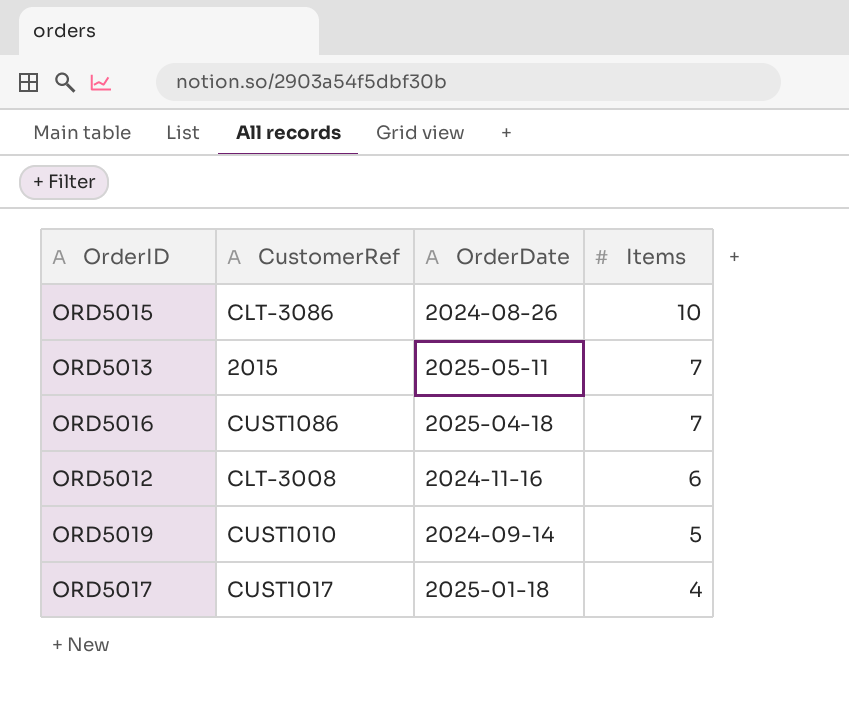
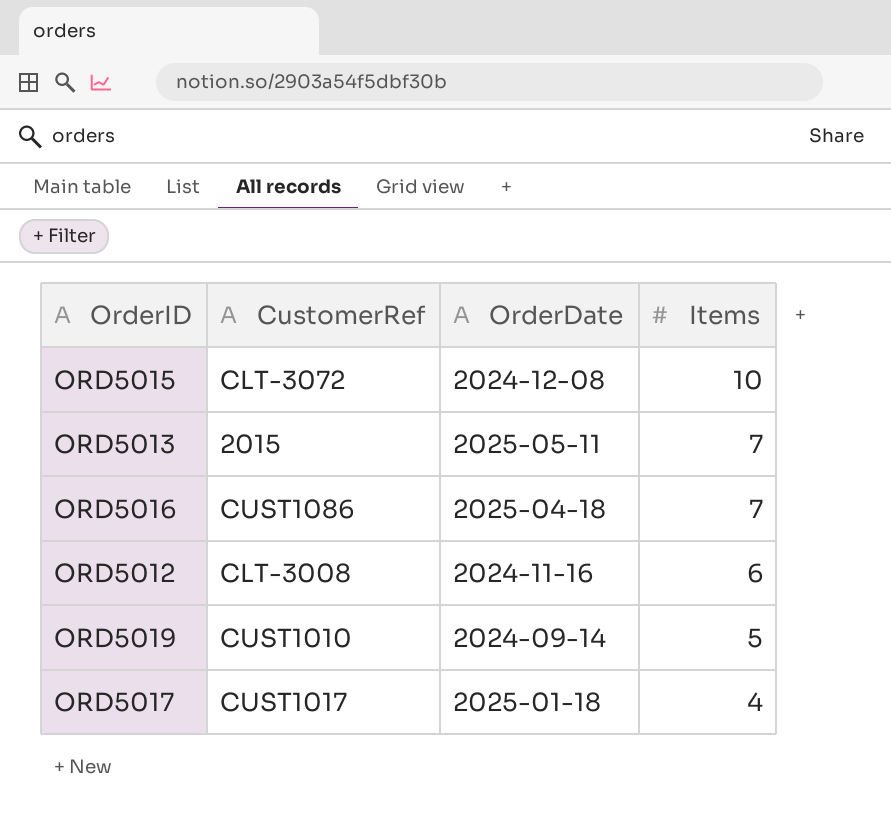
ORD5015 | CustomerRef: CLT-3086 -> CLT-3072
ORD5015 | OrderDate: 2024-08-26 -> 2024-12-08

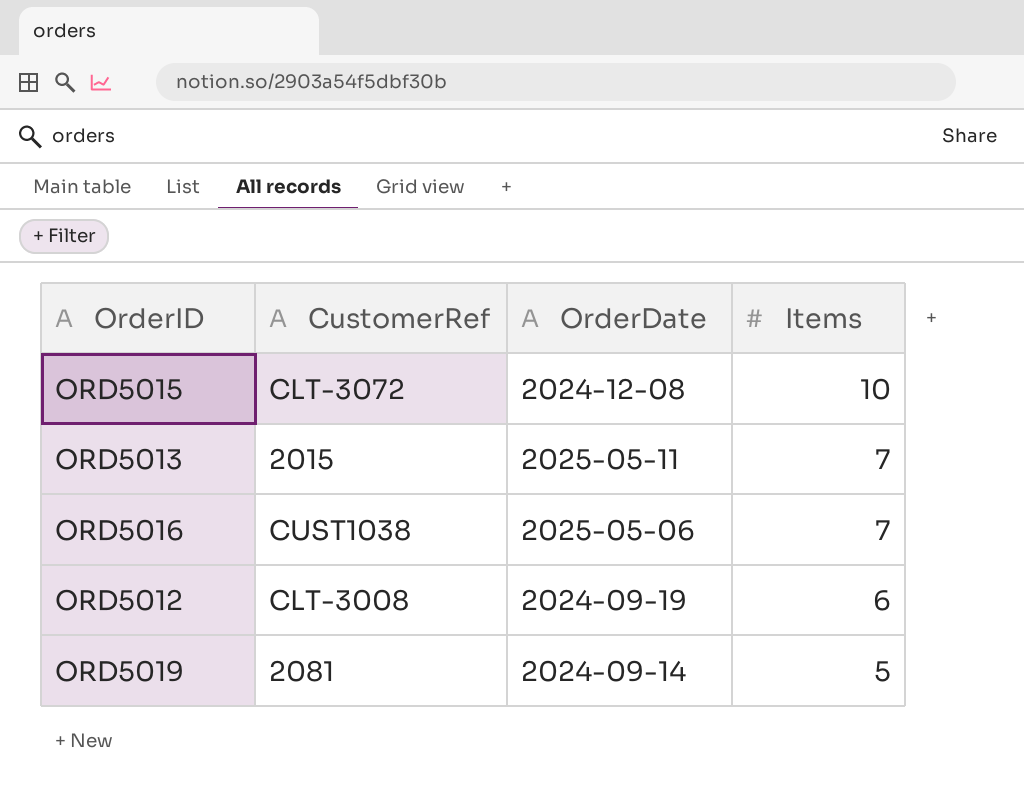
row ORD5017: CUST1017 | 2025-01-18 | 4 -> none
ORD5016 | CustomerRef: CUST1086 -> CUST1038
ORD5016 | OrderDate: 2025-04-18 -> 2025-05-06
ORD5012 | OrderDate: 2024-11-16 -> 2024-09-19
ORD5019 | CustomerRef: CUST1010 -> 2081

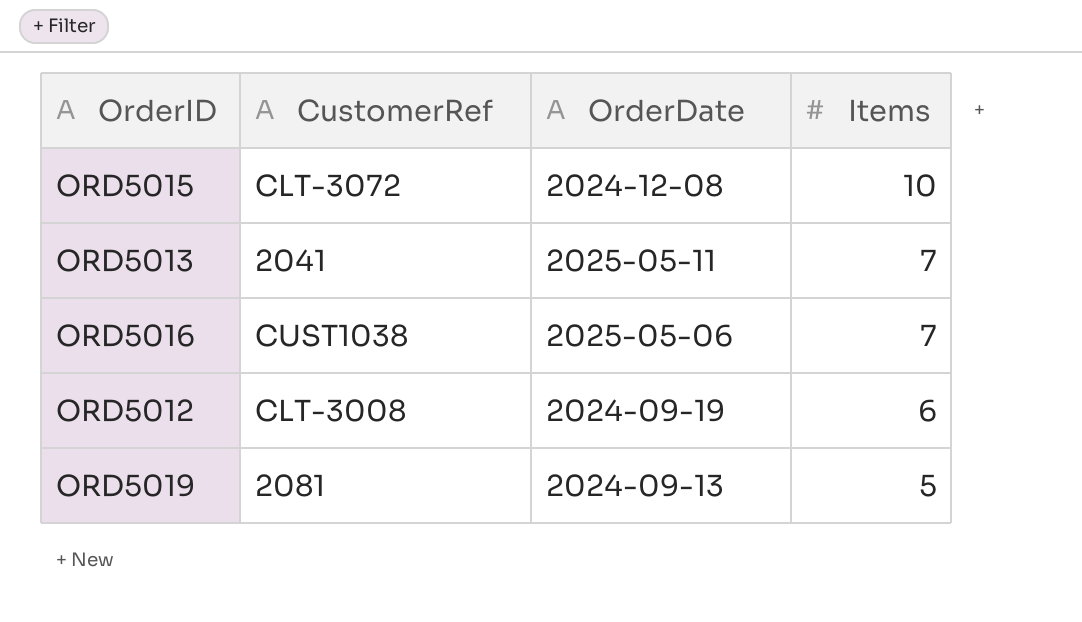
ORD5013 | CustomerRef: 2015 -> 2041
ORD5019 | OrderDate: 2024-09-14 -> 2024-09-13

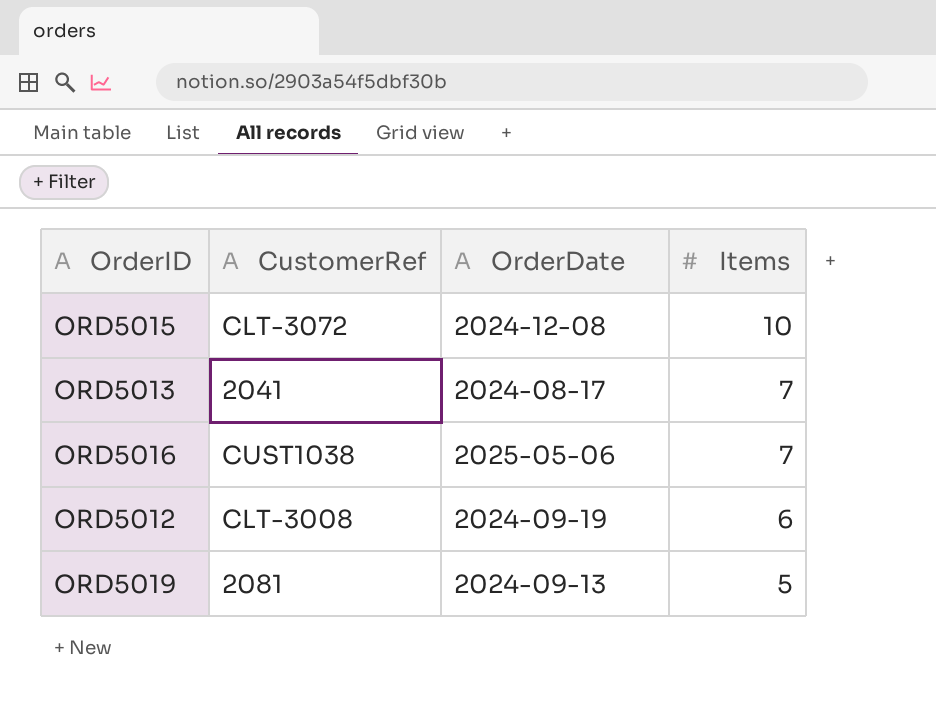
ORD5013 | OrderDate: 2025-05-11 -> 2024-08-17

